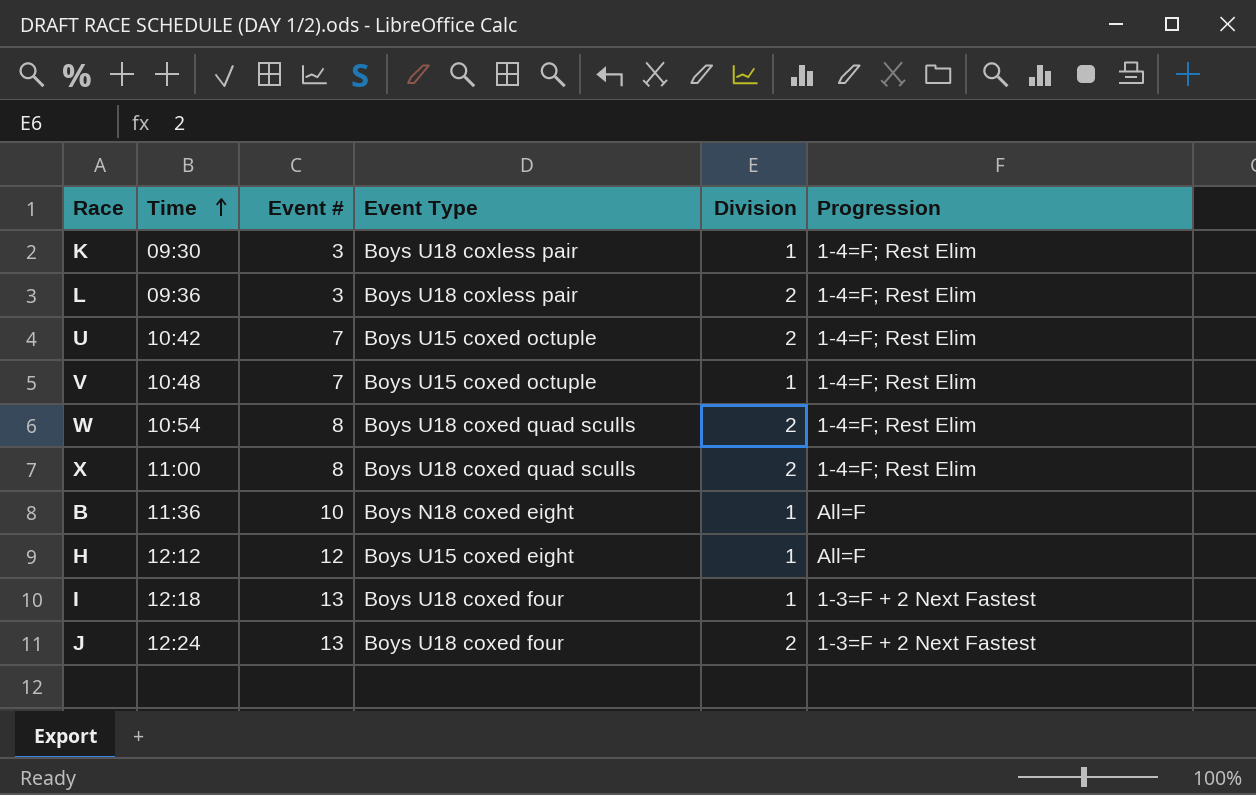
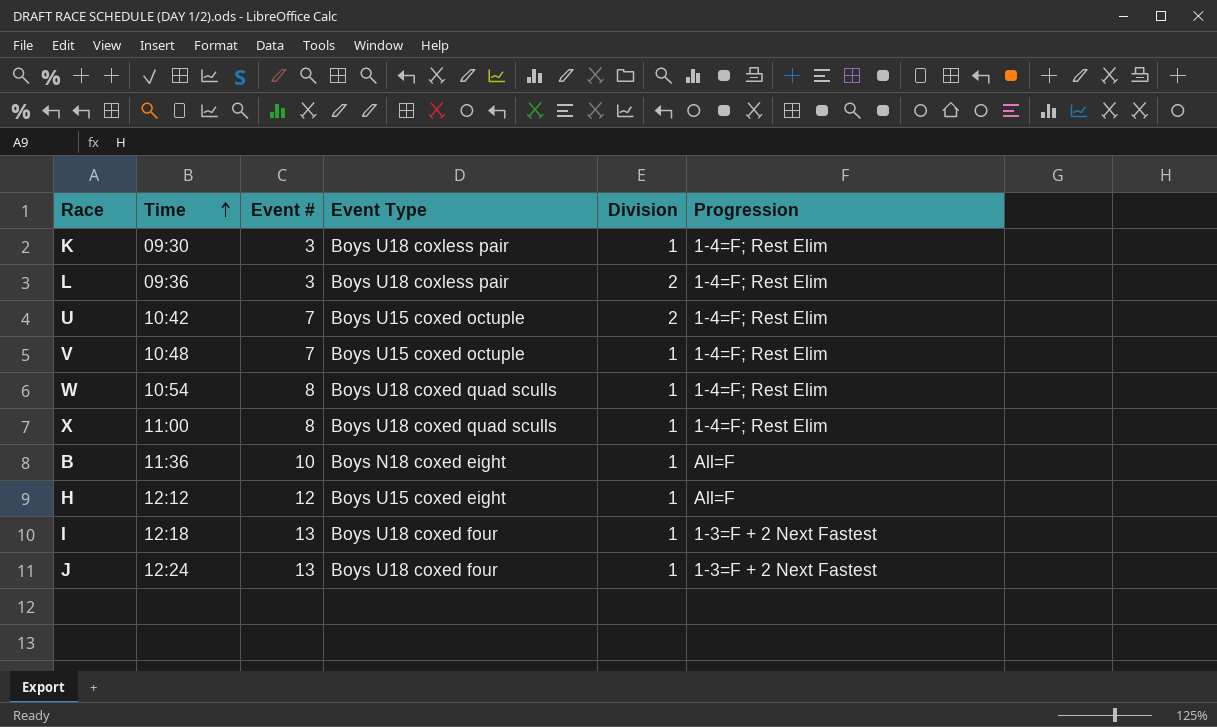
W | Division: 2 -> 1
X | Division: 2 -> 1
J | Division: 2 -> 1

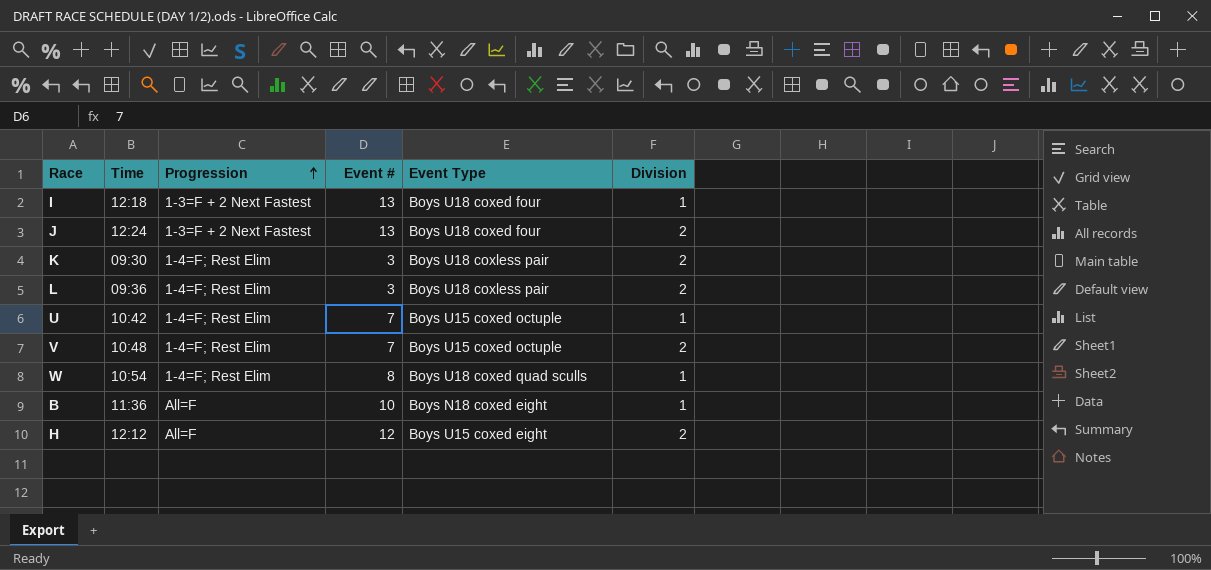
row order: Time ascending -> Progression ascending
column Progression | position: 6 -> 3
row X: 11:00 | 8 | Boys U18 coxed quad sculls | 1 | 1-4=F; Rest Elim -> none
J | Division: 1 -> 2
K | Division: 1 -> 2
U | Division: 2 -> 1
V | Division: 1 -> 2
H | Division: 1 -> 2

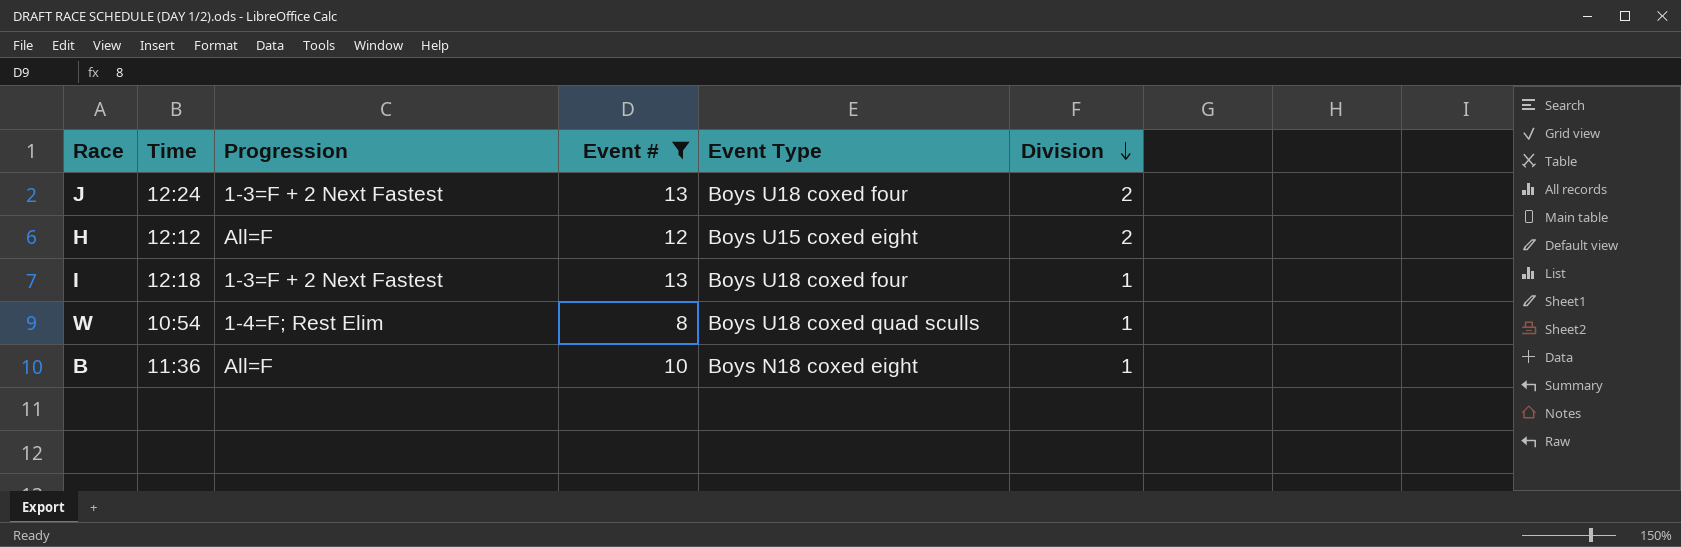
filter: none -> Event # >= 8
row order: Progression ascending -> Division descending

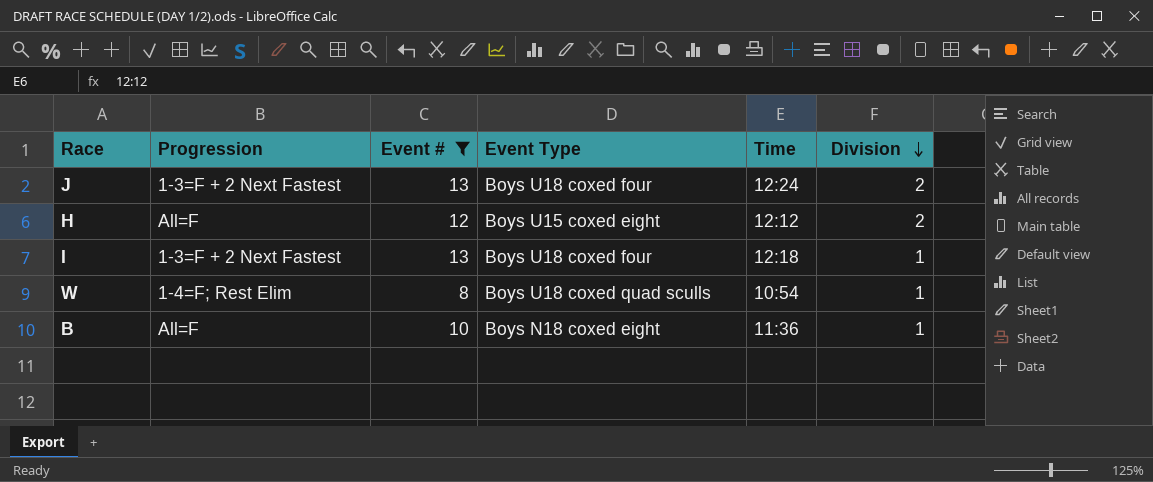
column Time | position: 2 -> 5

